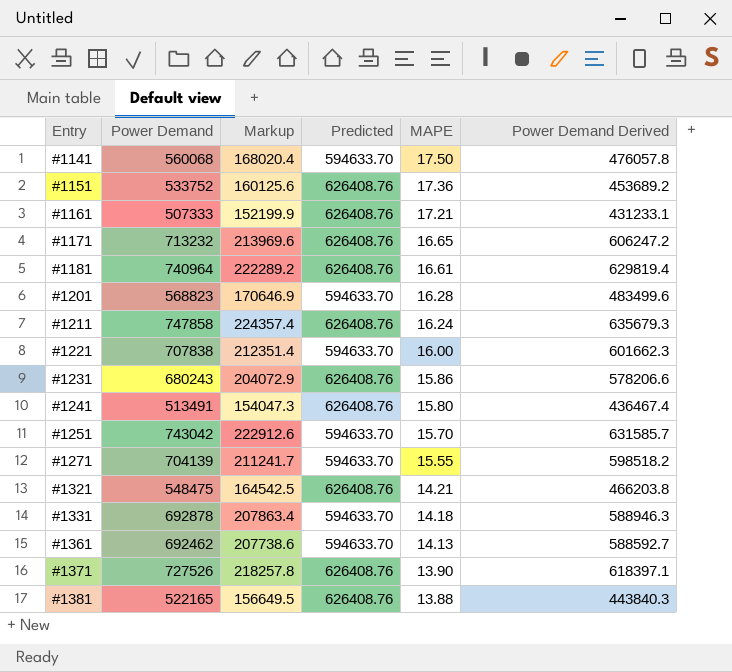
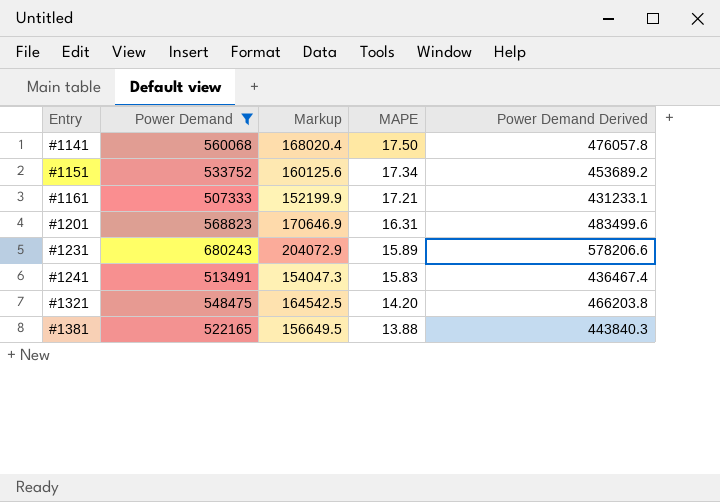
filter: none -> Power Demand <= 680243
column Predicted | position: 4 -> none
#1151 | MAPE: 17.36 -> 17.34
#1201 | MAPE: 16.28 -> 16.31
#1231 | MAPE: 15.86 -> 15.89
#1241 | MAPE: 15.80 -> 15.83
#1321 | MAPE: 14.21 -> 14.20

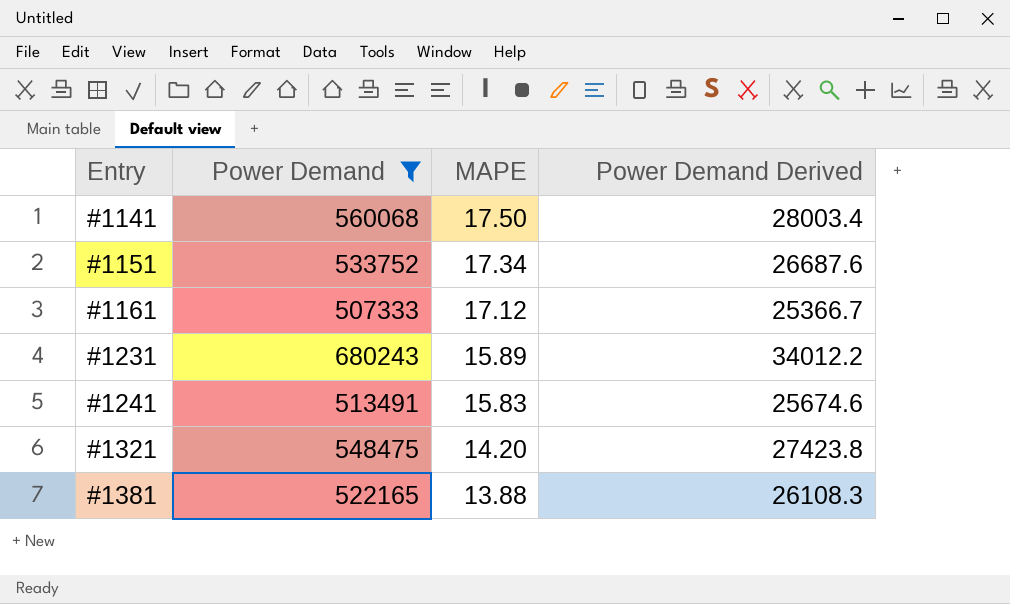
column Markup | formula: [Power Demand] * 0.3 -> none
column Power Demand Derived | formula: [Power Demand] * 0.85 -> [Power Demand] * 0.05
row #1201: 568823 | 170646.9 | 16.31 | 483499.6 -> none
#1161 | MAPE: 17.21 -> 17.12

